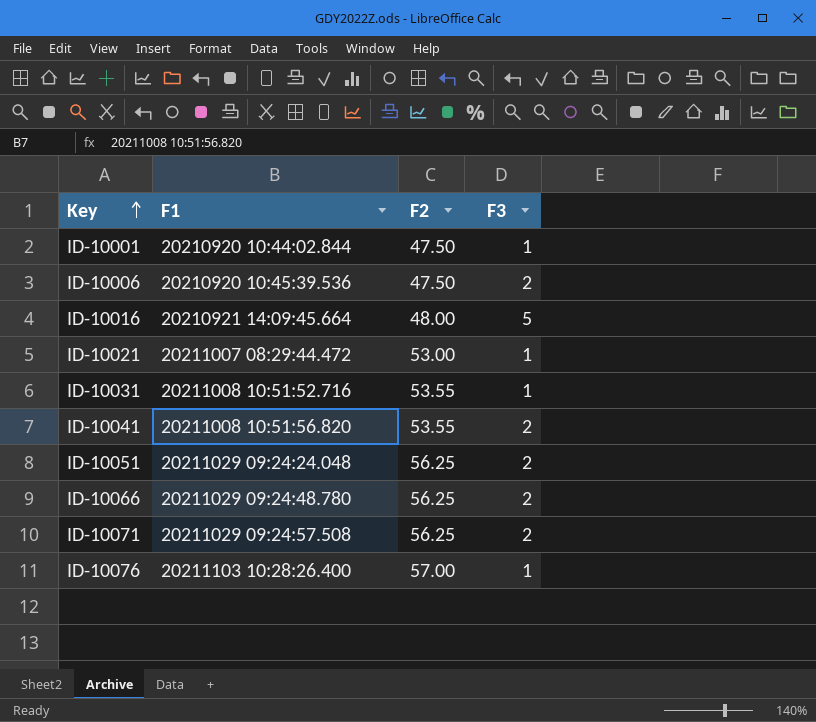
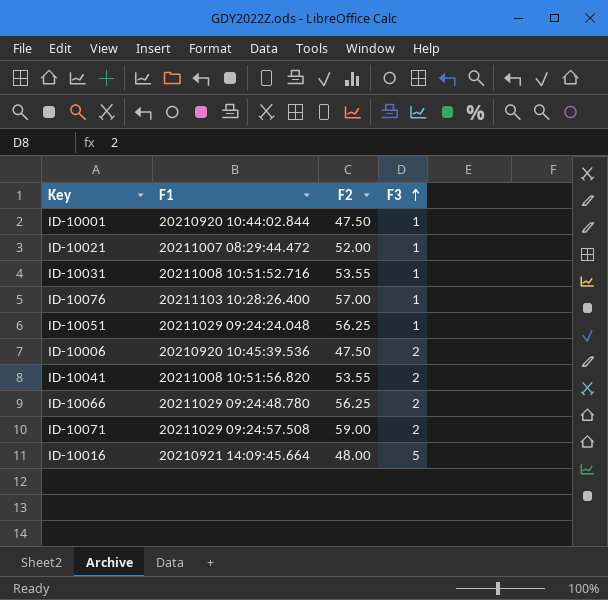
row order: Key ascending -> F3 ascending
ID-10021 | F2: 53.00 -> 52.00
ID-10051 | F3: 2 -> 1
ID-10071 | F2: 56.25 -> 59.00

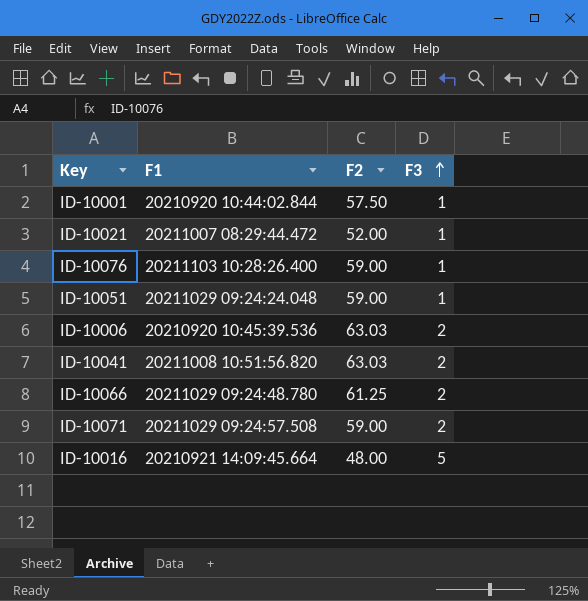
row ID-10031: 20211008 10:51:52.716 | 53.55 | 1 -> none
ID-10001 | F2: 47.50 -> 57.50
ID-10076 | F2: 57.00 -> 59.00
ID-10051 | F2: 56.25 -> 59.00
ID-10006 | F2: 47.50 -> 63.03
ID-10041 | F2: 53.55 -> 63.03
ID-10066 | F2: 56.25 -> 61.25

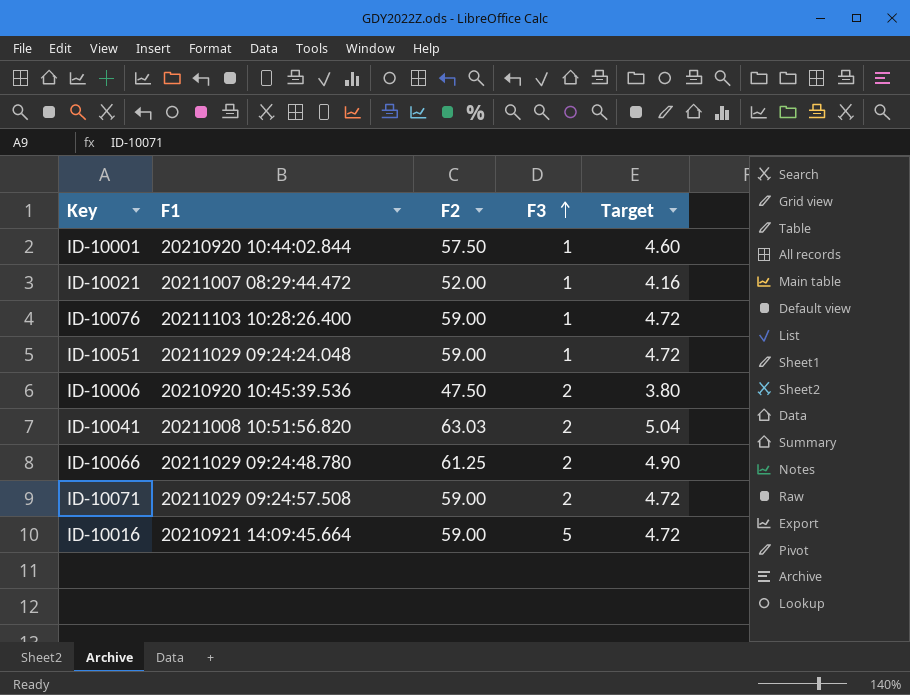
column Target | formula: none -> [F2] * 0.08
ID-10006 | F2: 63.03 -> 47.50
ID-10016 | F2: 48.00 -> 59.00

